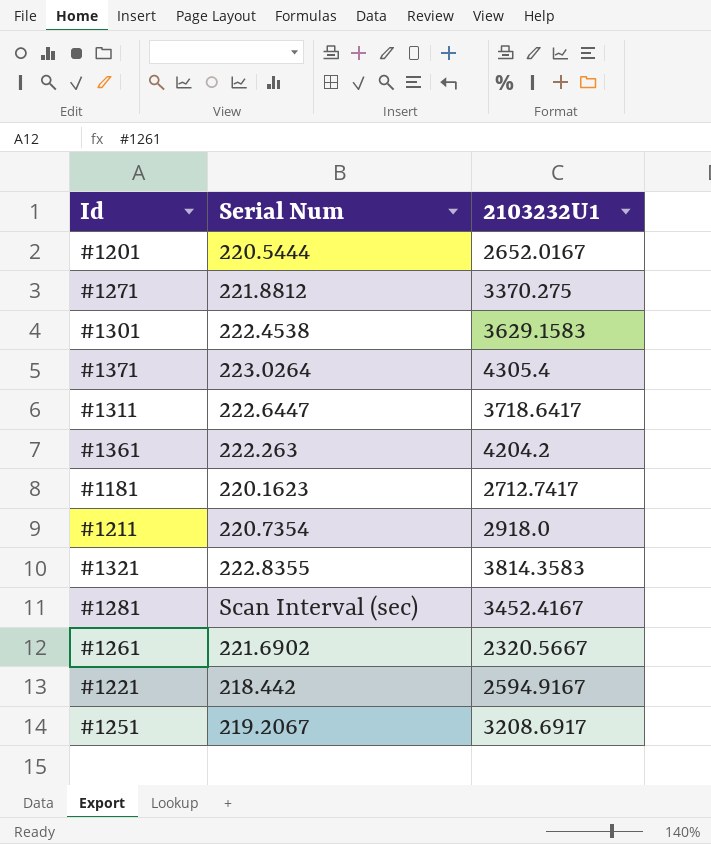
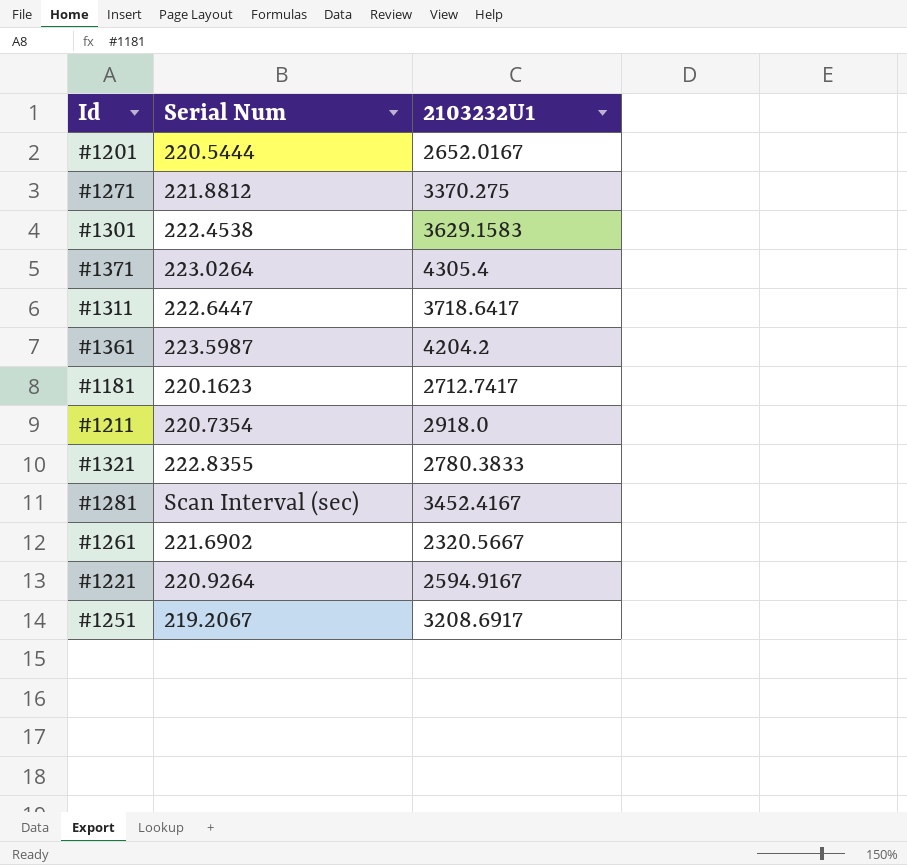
#1361 | Serial Num: 222.263 -> 223.5987
#1321 | 2103232U1: 3814.3583 -> 2780.3833
#1221 | Serial Num: 218.442 -> 220.9264

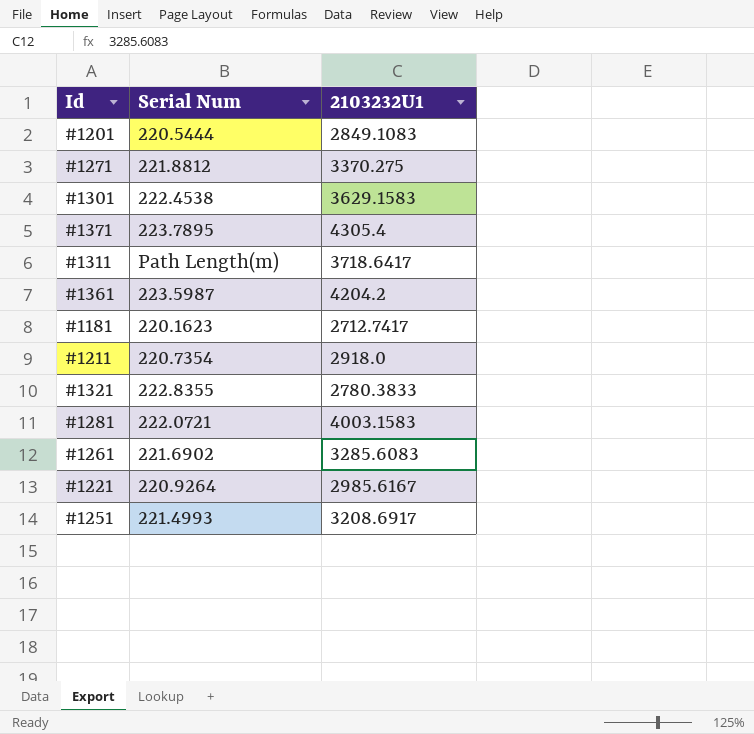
#1201 | 2103232U1: 2652.0167 -> 2849.1083
#1371 | Serial Num: 223.0264 -> 223.7895
#1311 | Serial Num: 222.6447 -> Path Length(m)
#1281 | Serial Num: Scan Interval (sec) -> 222.0721
#1281 | 2103232U1: 3452.4167 -> 4003.1583
#1261 | 2103232U1: 2320.5667 -> 3285.6083
#1221 | 2103232U1: 2594.9167 -> 2985.6167
#1251 | Serial Num: 219.2067 -> 221.4993

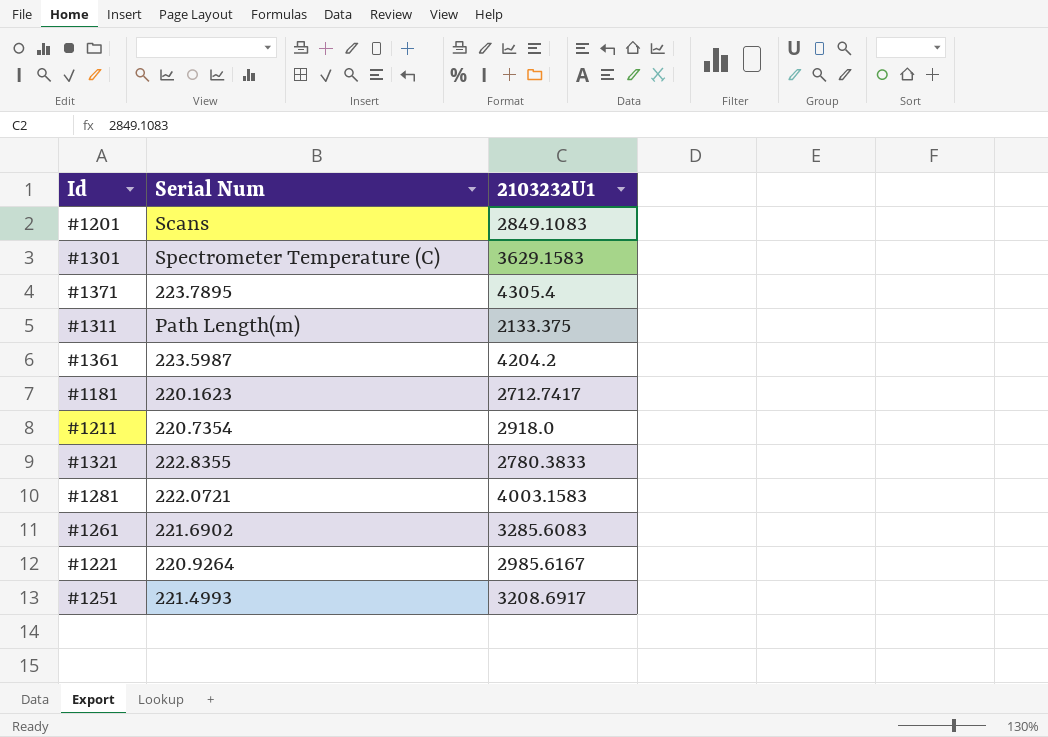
row #1271: 221.8812 | 3370.275 -> none
#1201 | Serial Num: 220.5444 -> Scans
#1301 | Serial Num: 222.4538 -> Spectrometer Temperature (C)
#1311 | 2103232U1: 3718.6417 -> 2133.375

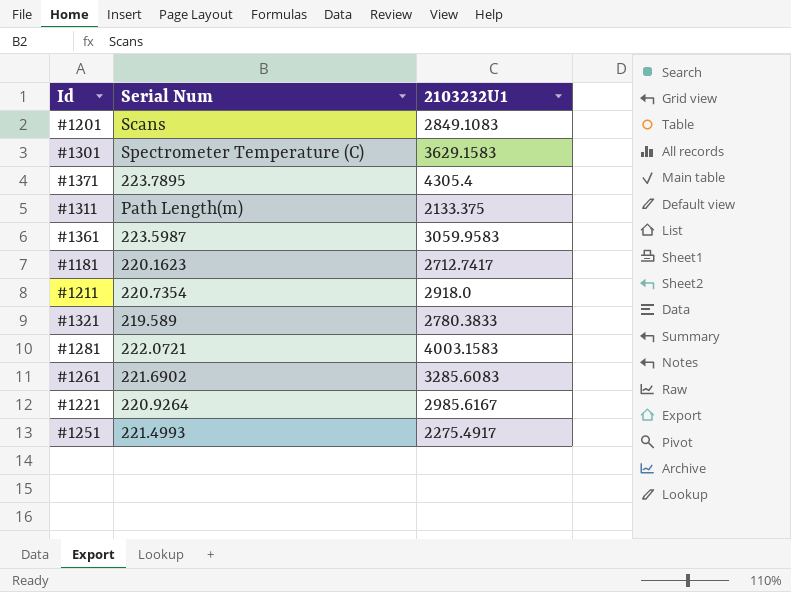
#1361 | 2103232U1: 4204.2 -> 3059.9583
#1321 | Serial Num: 222.8355 -> 219.589
#1251 | 2103232U1: 3208.6917 -> 2275.4917

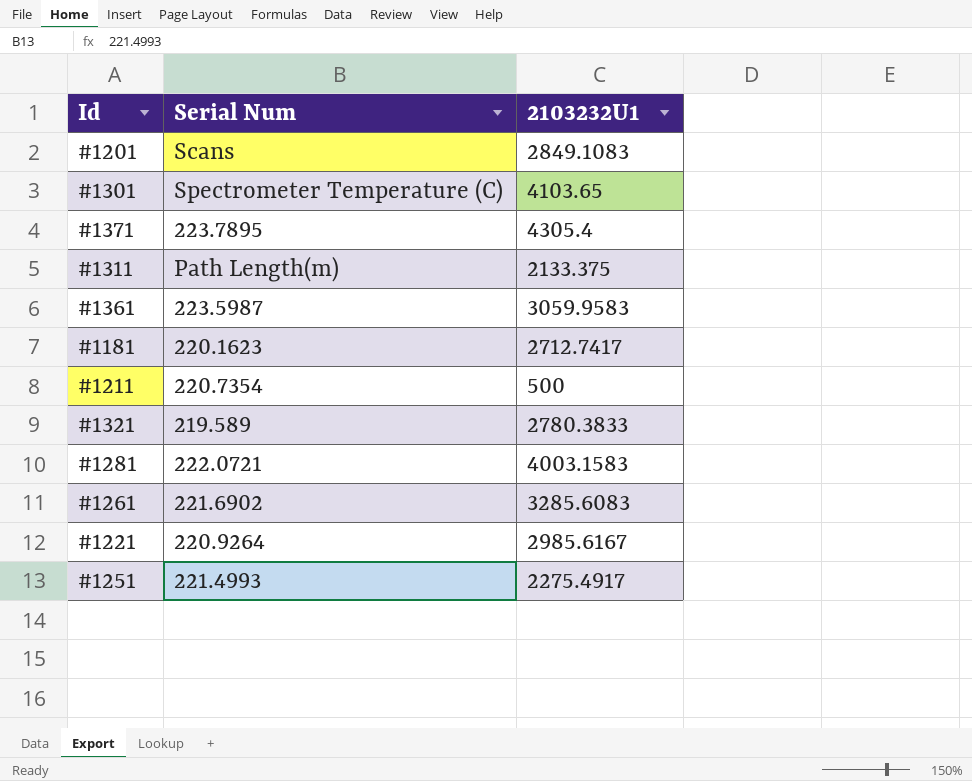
#1301 | 2103232U1: 3629.1583 -> 4103.65
#1211 | 2103232U1: 2918.0 -> 500

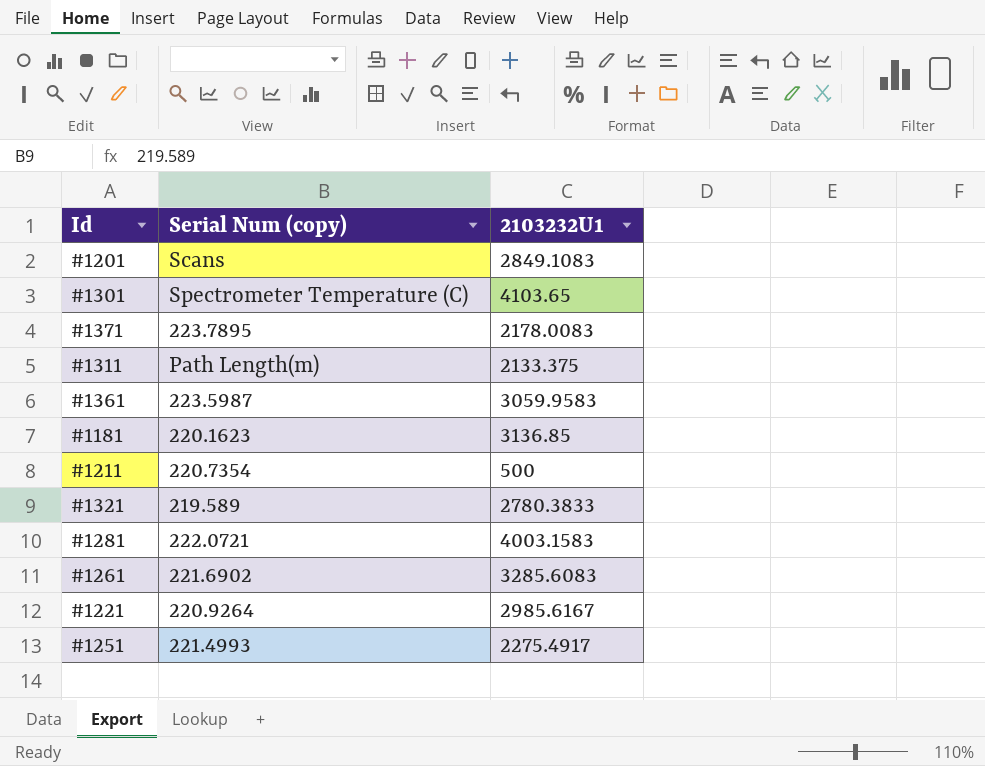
column name: Serial Num -> Serial Num (copy)
#1371 | 2103232U1: 4305.4 -> 2178.0083
#1181 | 2103232U1: 2712.7417 -> 3136.85

